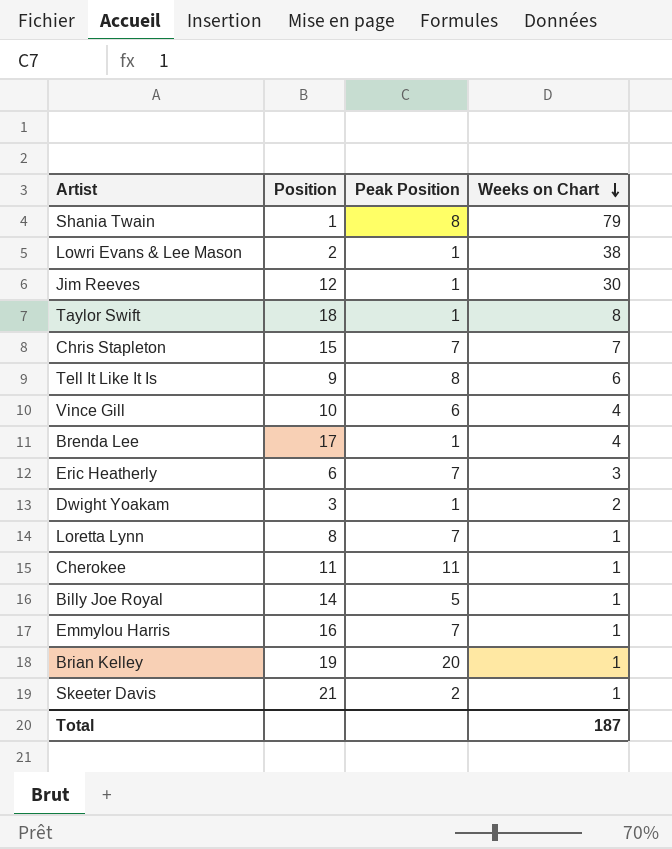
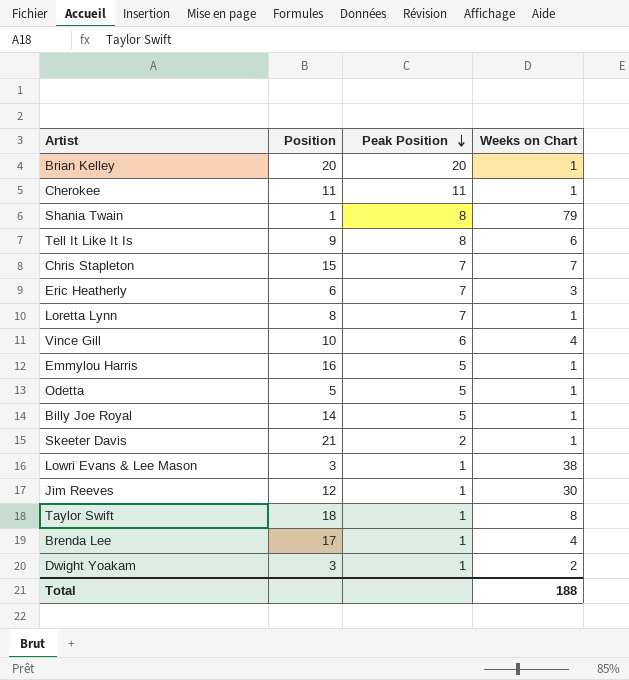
row order: Weeks on Chart descending -> Peak Position descending
Brian Kelley | Position: 19 -> 20
Emmylou Harris | Peak Position: 7 -> 5
row Odetta: none -> 5 | 5 | 1
Lowri Evans & Lee Mason | Position: 2 -> 3
Total | Weeks on Chart: 187 -> 188

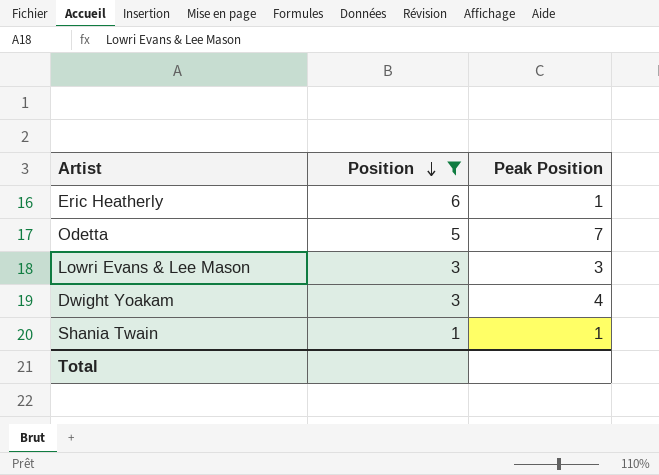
filter: none -> Position <= 6
row order: Peak Position descending -> Position descending
column Weeks on Chart | position: 4 -> none
Eric Heatherly | Peak Position: 7 -> 1
Odetta | Peak Position: 5 -> 7
Lowri Evans & Lee Mason | Peak Position: 1 -> 3
Dwight Yoakam | Peak Position: 1 -> 4
Shania Twain | Peak Position: 8 -> 1

